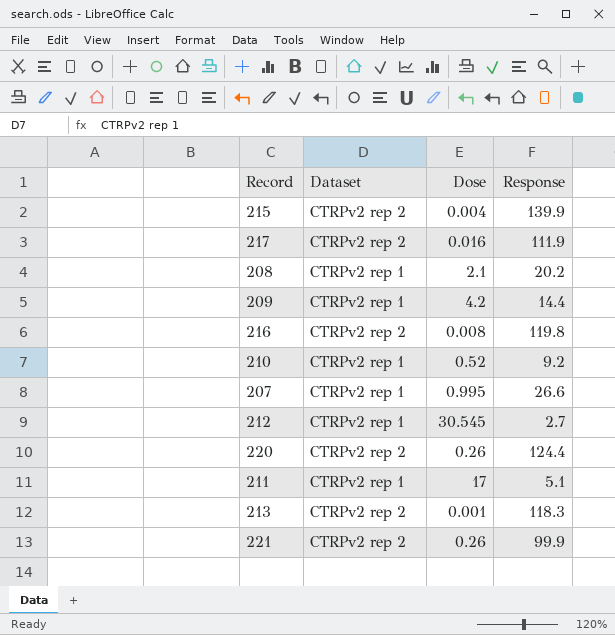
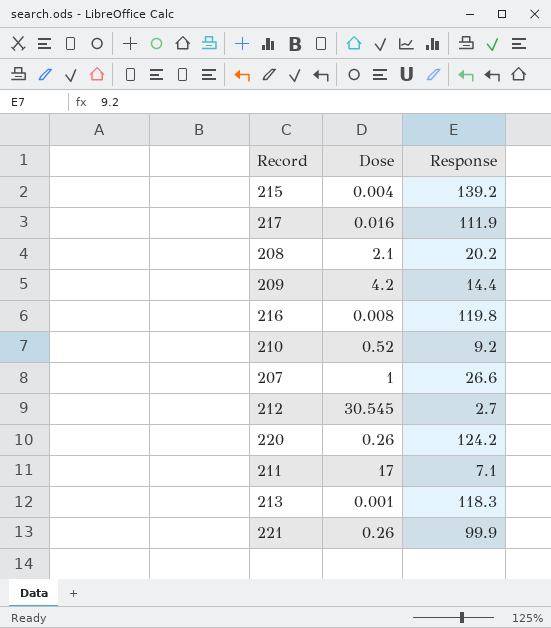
column Dataset | position: 2 -> none
215 | Response: 139.9 -> 139.2
207 | Dose: 0.995 -> 1
220 | Response: 124.4 -> 124.2
211 | Response: 5.1 -> 7.1

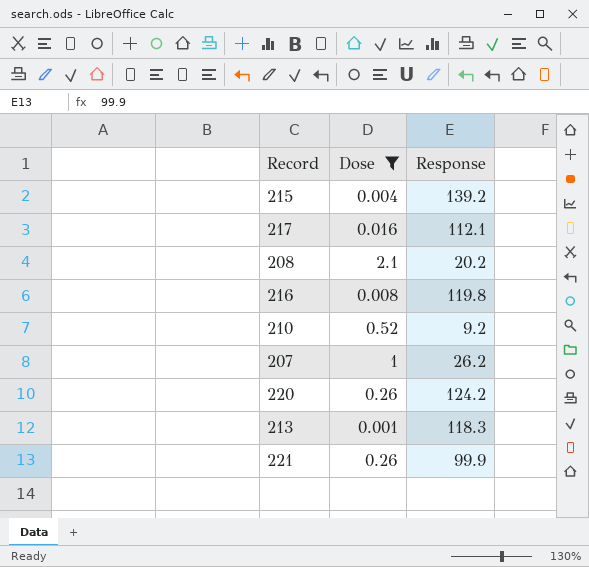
filter: none -> Dose <= 2.1
217 | Response: 111.9 -> 112.1
207 | Response: 26.6 -> 26.2

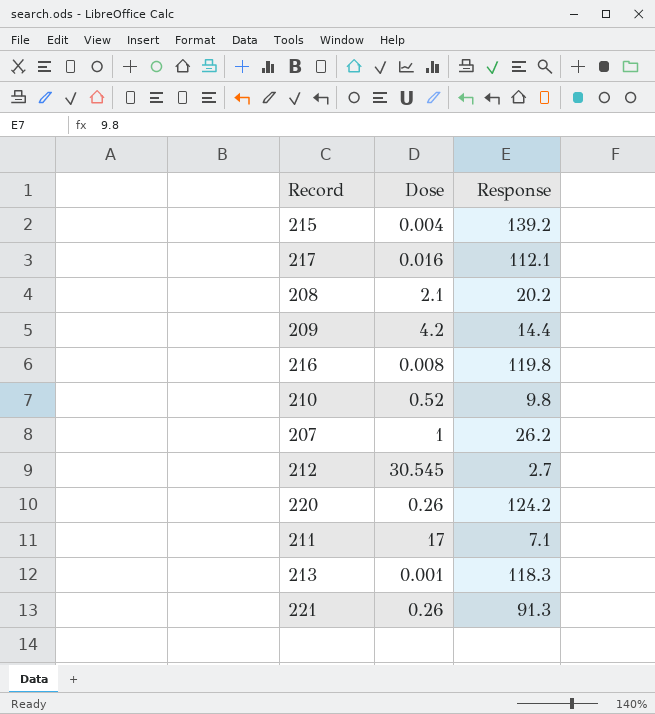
filter: Dose <= 2.1 -> none
210 | Response: 9.2 -> 9.8
221 | Response: 99.9 -> 91.3

